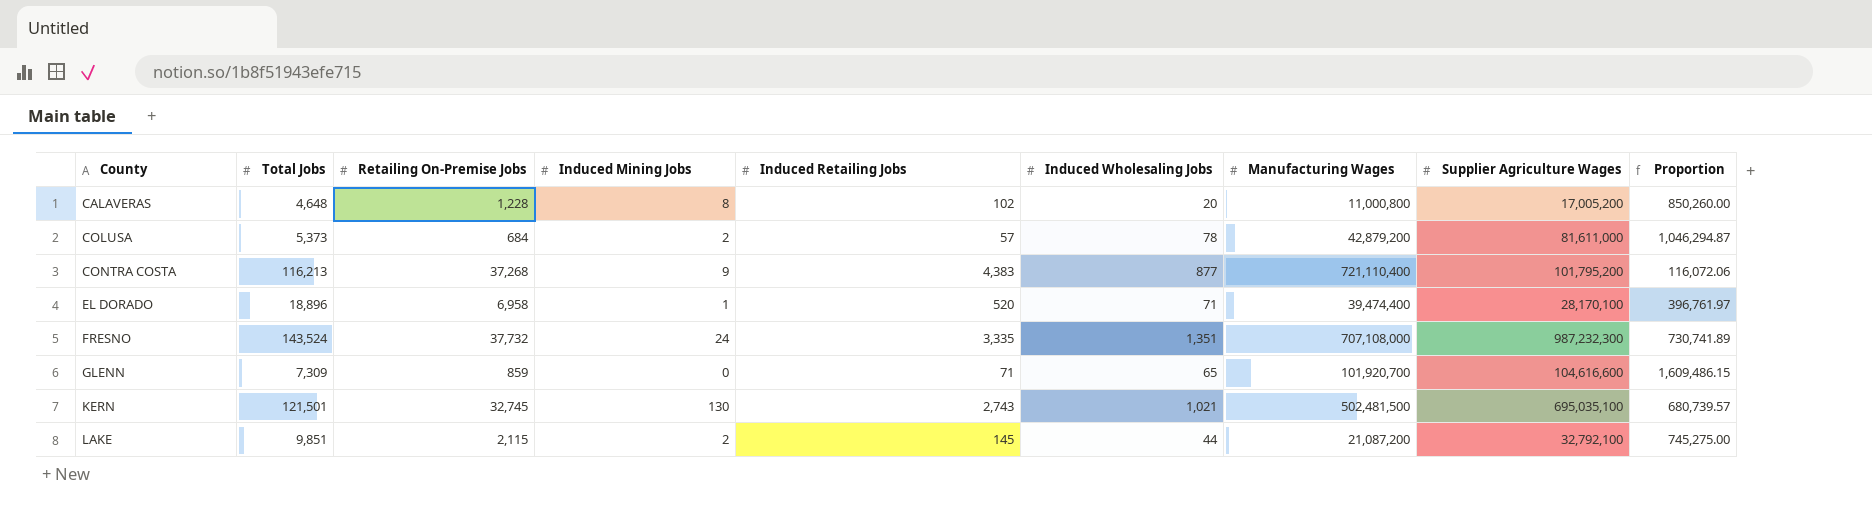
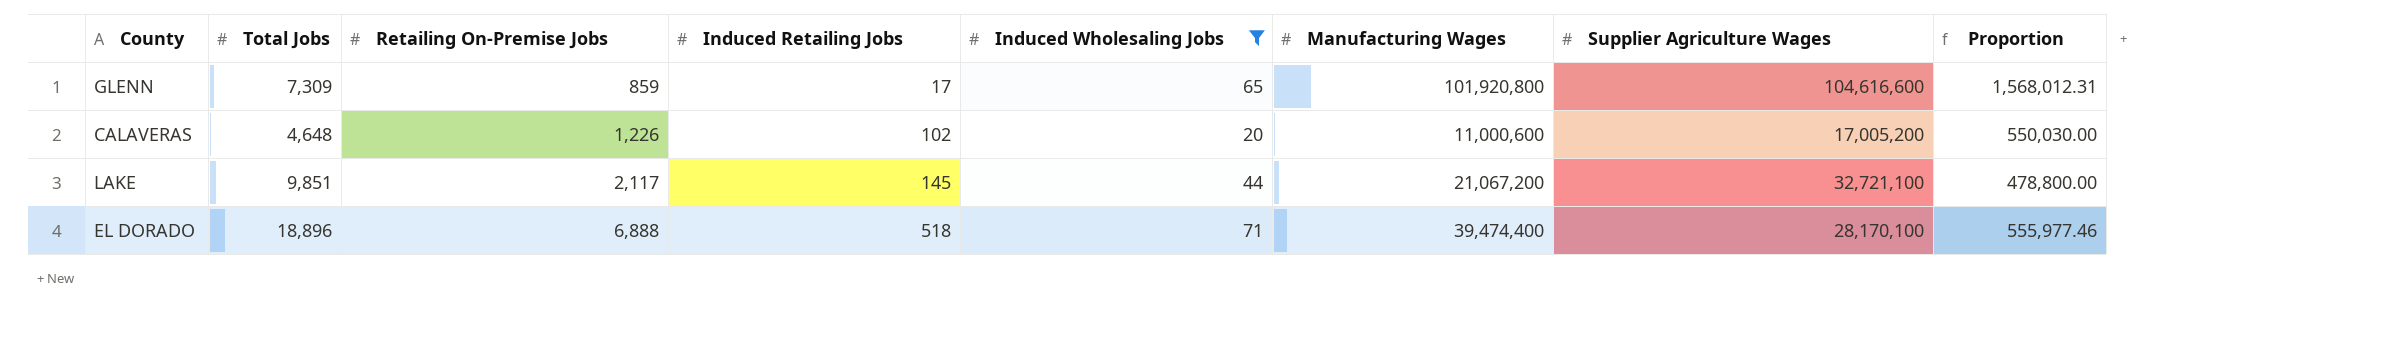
filter: none -> Induced Wholesaling Jobs <= 71
row order: County ascending -> Retailing On-Premise Jobs ascending
column Induced Mining Jobs | position: 4 -> none
column Proportion | formula: [Supplier Agriculture Wages] / [Induced Wholesaling Jobs] -> [Manufacturing Wages] / [Induced Wholesaling Jobs]
GLENN | Induced Retailing Jobs: 71 -> 17
GLENN | Manufacturing Wages: 101,920,700 -> 101,920,800
CALAVERAS | Retailing On-Premise Jobs: 1,228 -> 1,226
CALAVERAS | Manufacturing Wages: 11,000,800 -> 11,000,600
LAKE | Retailing On-Premise Jobs: 2,115 -> 2,117
LAKE | Manufacturing Wages: 21,087,200 -> 21,067,200
LAKE | Supplier Agriculture Wages: 32,792,100 -> 32,721,100
EL DORADO | Retailing On-Premise Jobs: 6,958 -> 6,888
EL DORADO | Induced Retailing Jobs: 520 -> 518

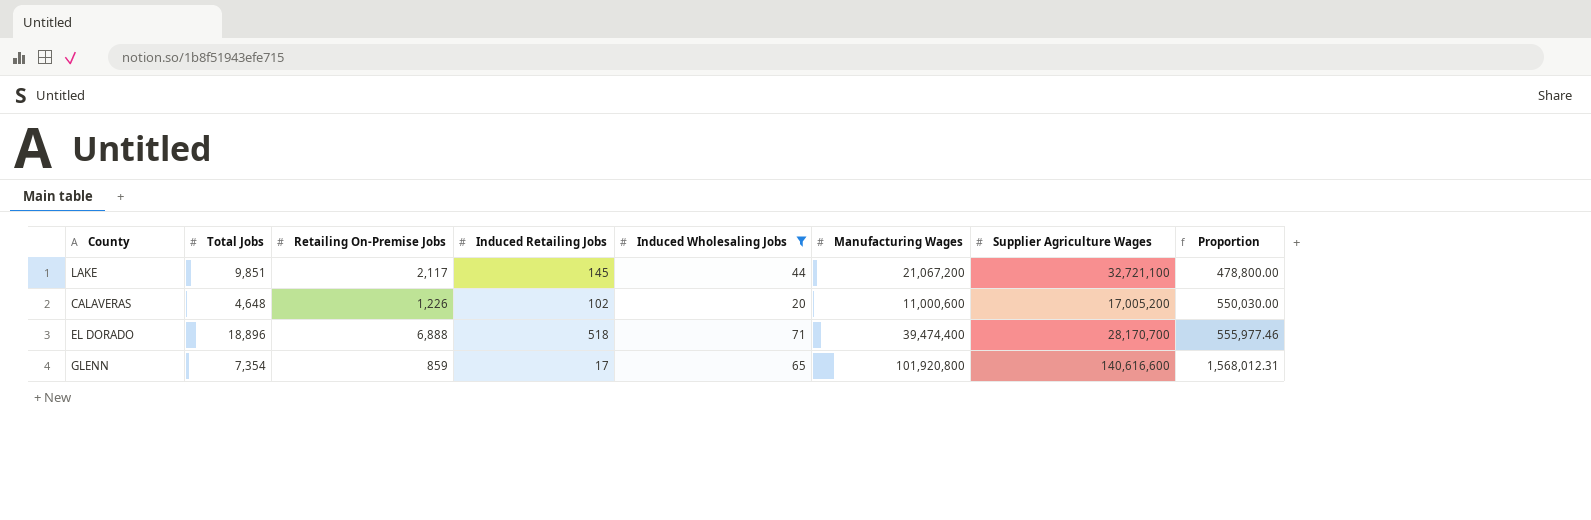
row order: Retailing On-Premise Jobs ascending -> Proportion ascending
EL DORADO | Supplier Agriculture Wages: 28,170,100 -> 28,170,700
GLENN | Total Jobs: 7,309 -> 7,354
GLENN | Supplier Agriculture Wages: 104,616,600 -> 140,616,600

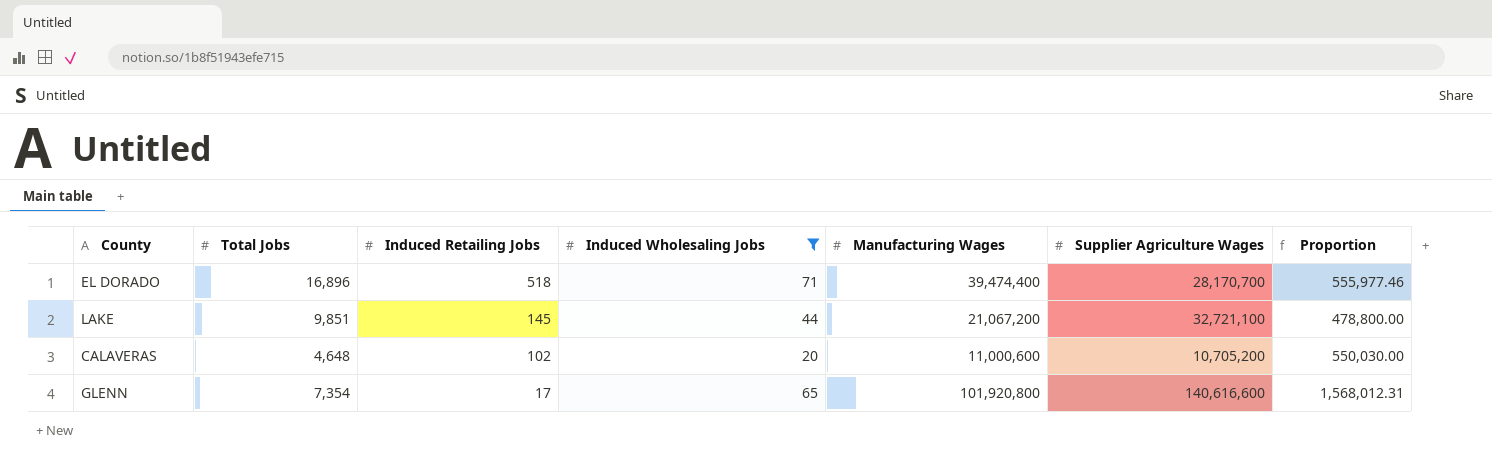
row order: Proportion ascending -> Induced Retailing Jobs descending
column Retailing On-Premise Jobs | position: 3 -> none
EL DORADO | Total Jobs: 18,896 -> 16,896
CALAVERAS | Supplier Agriculture Wages: 17,005,200 -> 10,705,200

